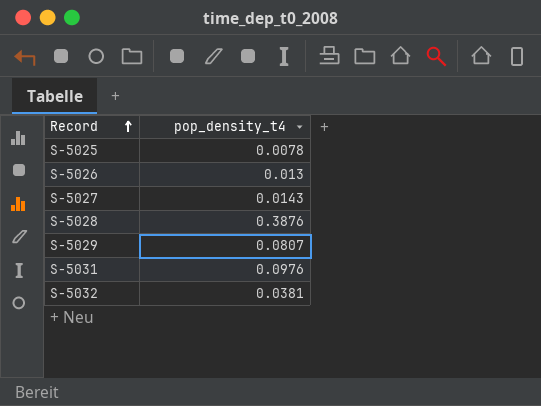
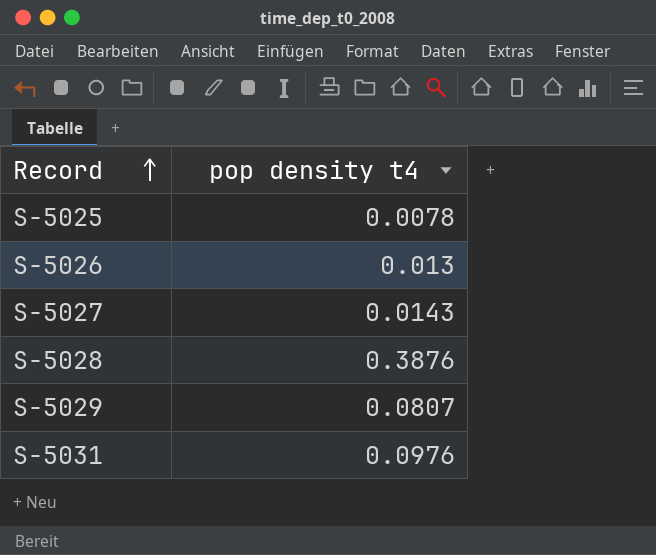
column name: pop_density_t4 -> pop density t4
row S-5032: 0.0381 -> none

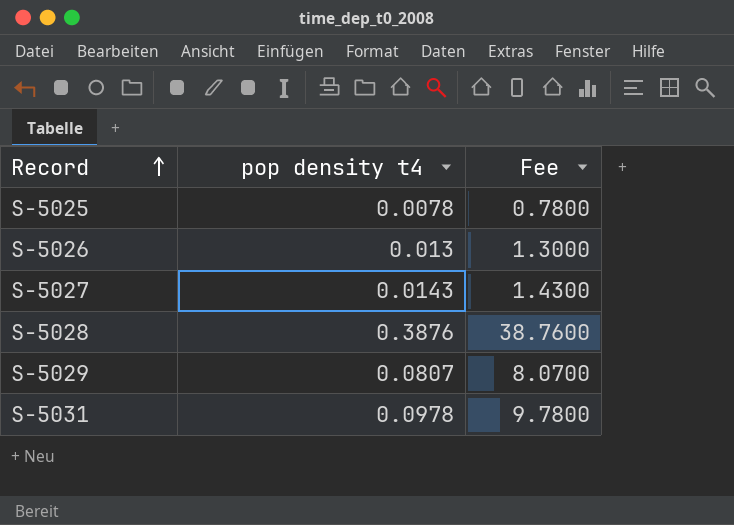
column Fee | formula: none -> [pop density t4] * 100
S-5031 | pop density t4: 0.0976 -> 0.0978

